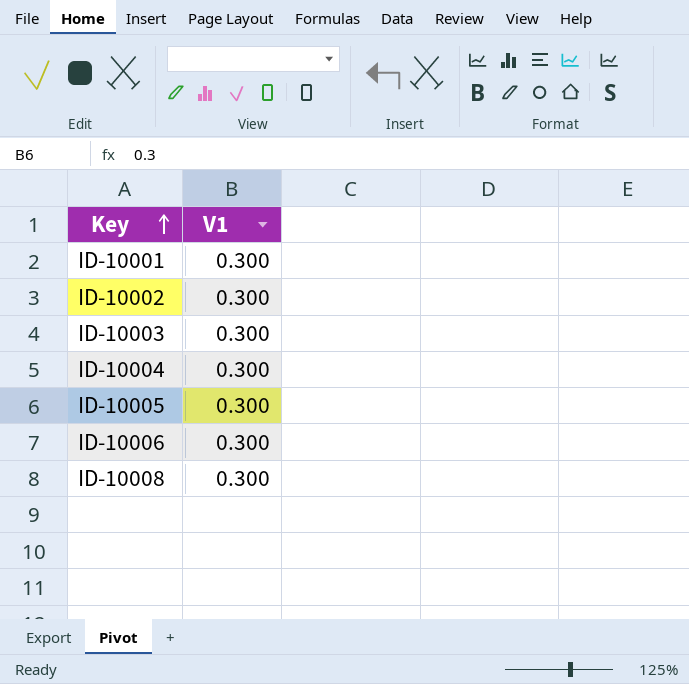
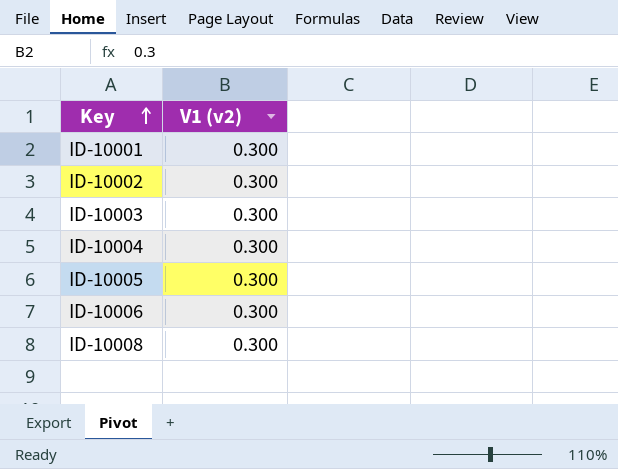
column name: V1 -> V1 (v2)

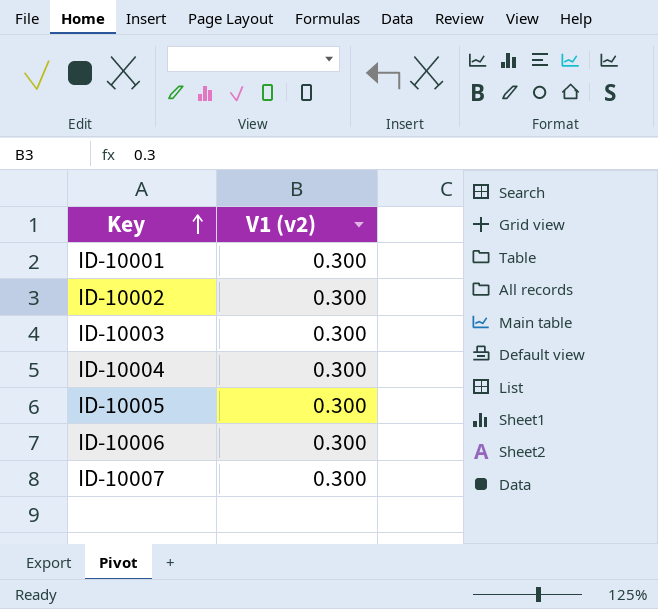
row ID-10008: 0.300 -> none
row ID-10007: none -> 0.300

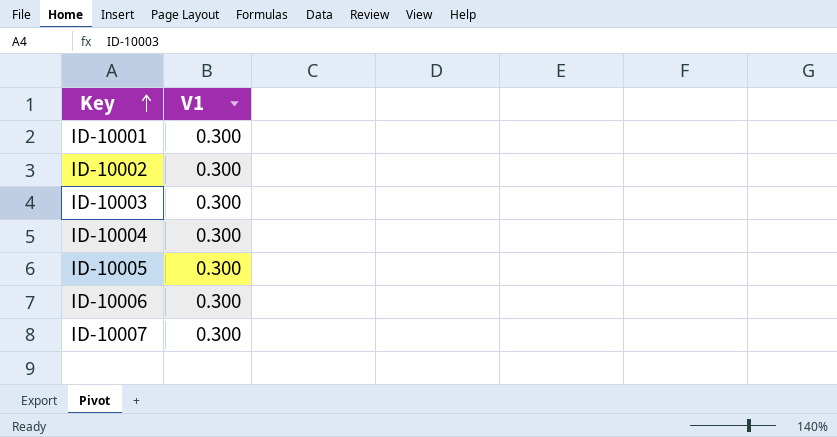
column name: V1 (v2) -> V1

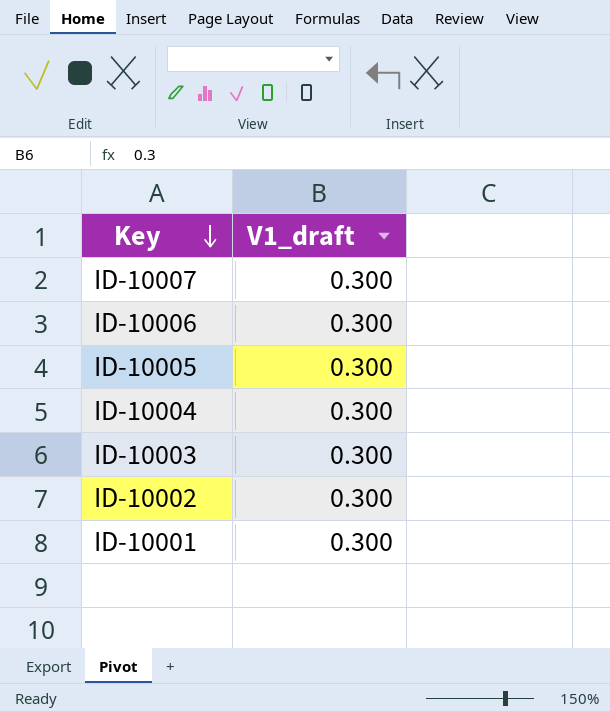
row order: Key ascending -> Key descending
column name: V1 -> V1_draft

